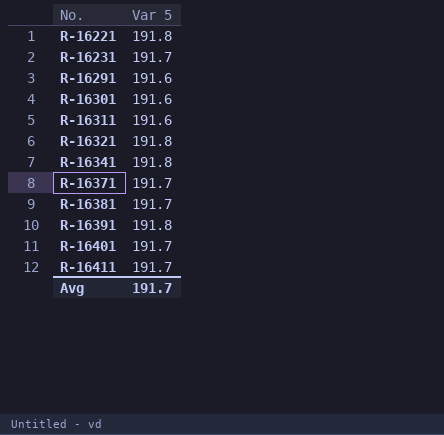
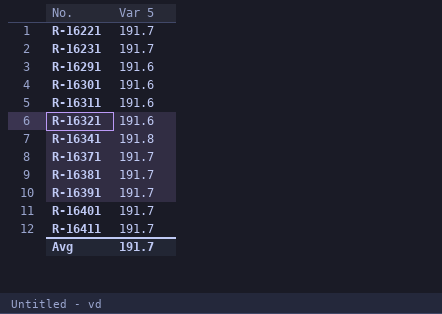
R-16221 | Var 5: 191.8 -> 191.7
R-16321 | Var 5: 191.8 -> 191.6
R-16391 | Var 5: 191.8 -> 191.7

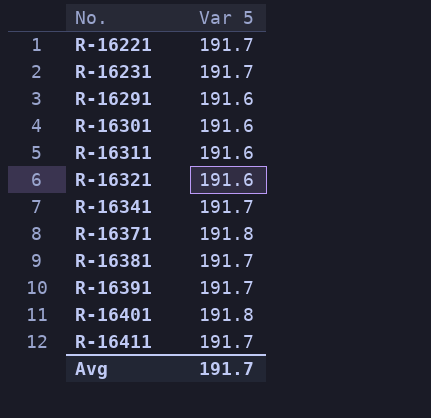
R-16341 | Var 5: 191.8 -> 191.7
R-16371 | Var 5: 191.7 -> 191.8
R-16401 | Var 5: 191.7 -> 191.8

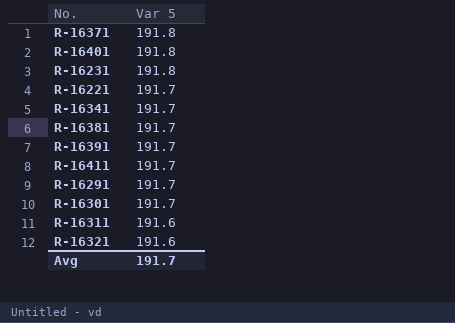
row order: No. ascending -> Var 5 descending
R-16231 | Var 5: 191.7 -> 191.8
R-16291 | Var 5: 191.6 -> 191.7
R-16301 | Var 5: 191.6 -> 191.7

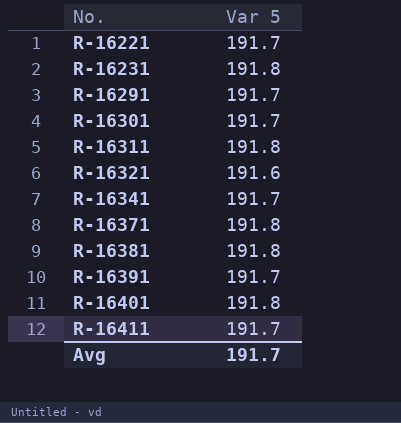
row order: Var 5 descending -> No. ascending
R-16311 | Var 5: 191.6 -> 191.8
R-16381 | Var 5: 191.7 -> 191.8

